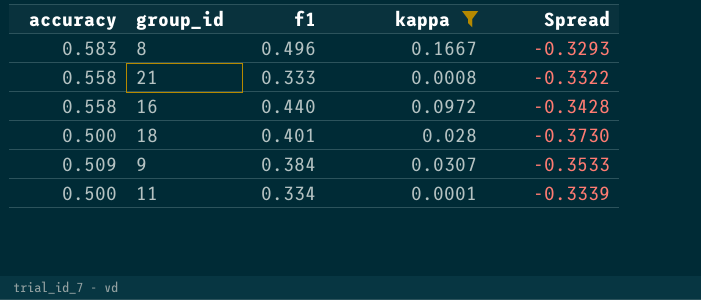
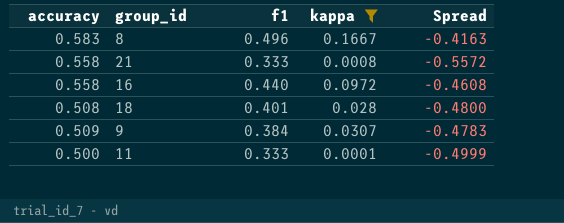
column Spread | formula: [kappa] - [f1] -> [kappa] - [accuracy]
18 | accuracy: 0.500 -> 0.508
11 | f1: 0.334 -> 0.333

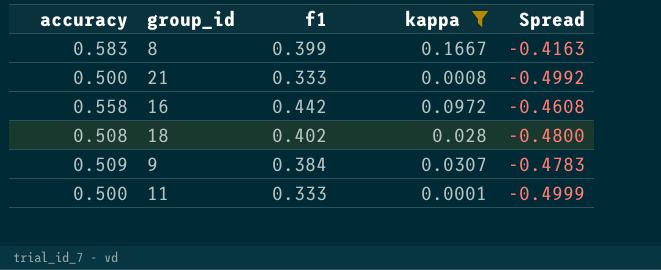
8 | f1: 0.496 -> 0.399
21 | accuracy: 0.558 -> 0.500
21 | Spread: -0.5572 -> -0.4992
16 | f1: 0.440 -> 0.442
18 | f1: 0.401 -> 0.402

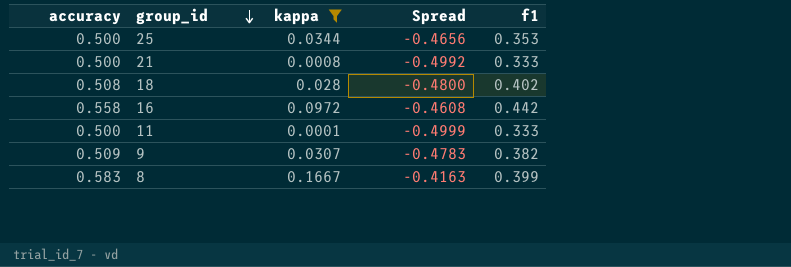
row order: none -> group_id descending
column f1 | position: 3 -> 5
row 25: none -> 0.500 | 0.0344 | -0.4656 | 0.353
9 | f1: 0.384 -> 0.382

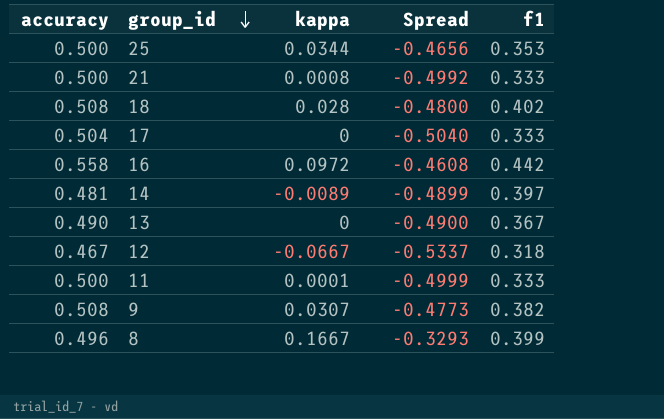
filter: kappa >= 0.0001 -> none
9 | accuracy: 0.509 -> 0.508
9 | Spread: -0.4783 -> -0.4773
8 | accuracy: 0.583 -> 0.496
8 | Spread: -0.4163 -> -0.3293

